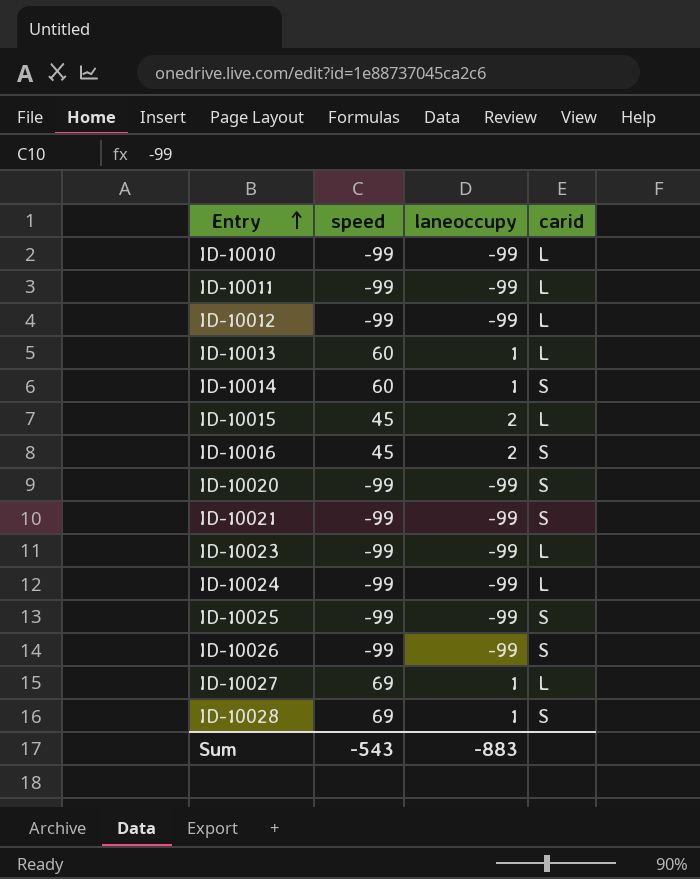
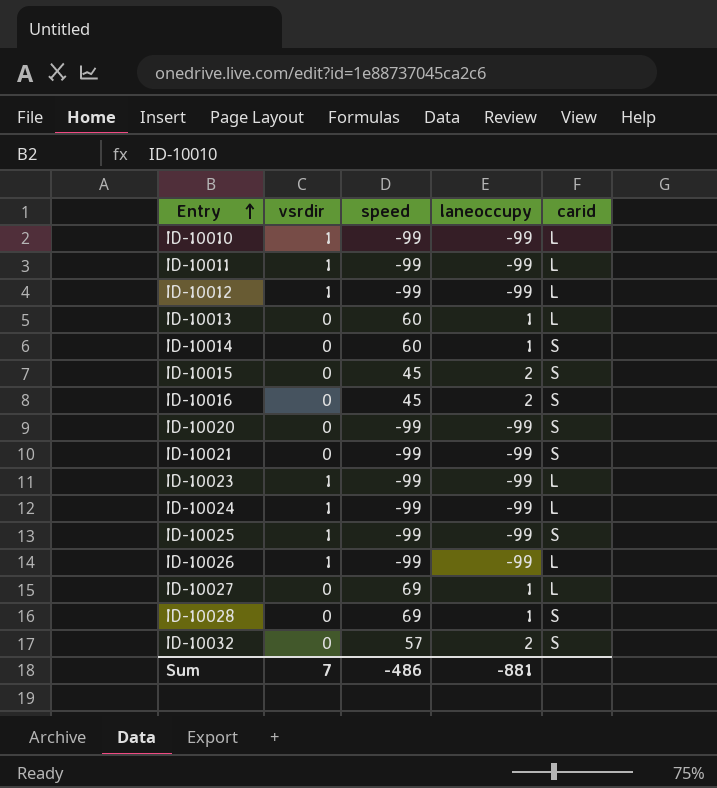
column vsrdir | position: none -> 2
ID-10015 | carid: L -> S
ID-10026 | carid: S -> L
row ID-10032: none -> 0 | 57 | 2 | S
Sum | speed: -543 -> -486
Sum | laneoccupy: -883 -> -881

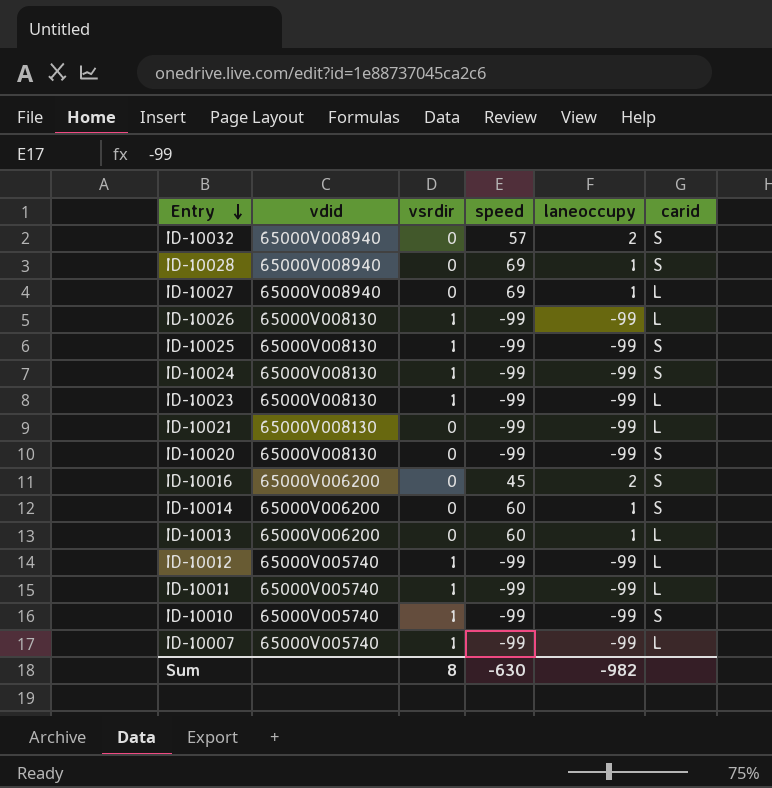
row order: Entry ascending -> Entry descending
column vdid | position: none -> 2
row ID-10015: 0 | 45 | 2 | S -> none
ID-10024 | carid: L -> S
ID-10021 | carid: S -> L
ID-10010 | carid: L -> S
row ID-10007: none -> 65000V005740 | 1 | -99 | -99 | L
Sum | vsrdir: 7 -> 8
Sum | speed: -486 -> -630
Sum | laneoccupy: -881 -> -982

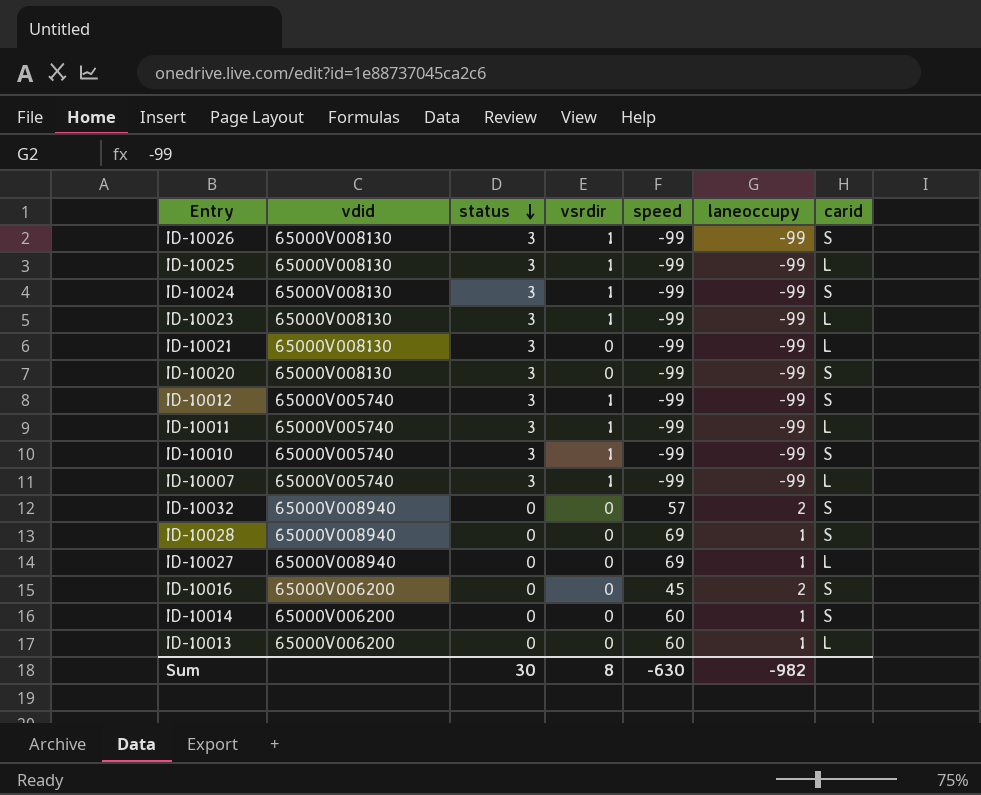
row order: Entry descending -> status descending
column status | position: none -> 3
ID-10026 | carid: L -> S
ID-10025 | carid: S -> L
ID-10012 | carid: L -> S

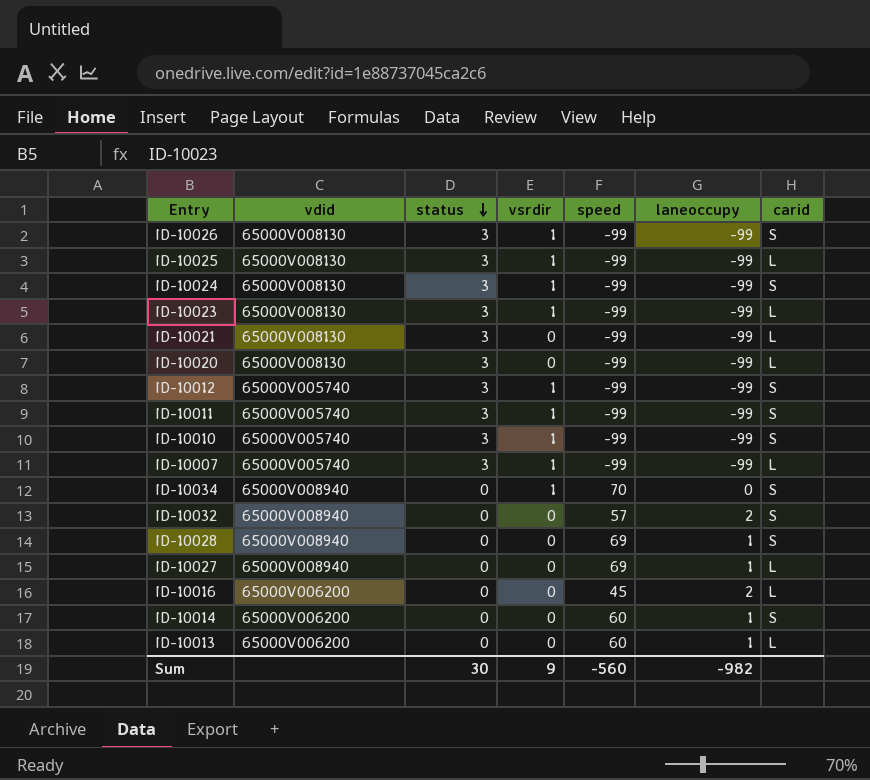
ID-10020 | carid: S -> L
ID-10011 | carid: L -> S
row ID-10034: none -> 65000V008940 | 0 | 1 | 70 | 0 | S
ID-10016 | carid: S -> L
Sum | vsrdir: 8 -> 9
Sum | speed: -630 -> -560

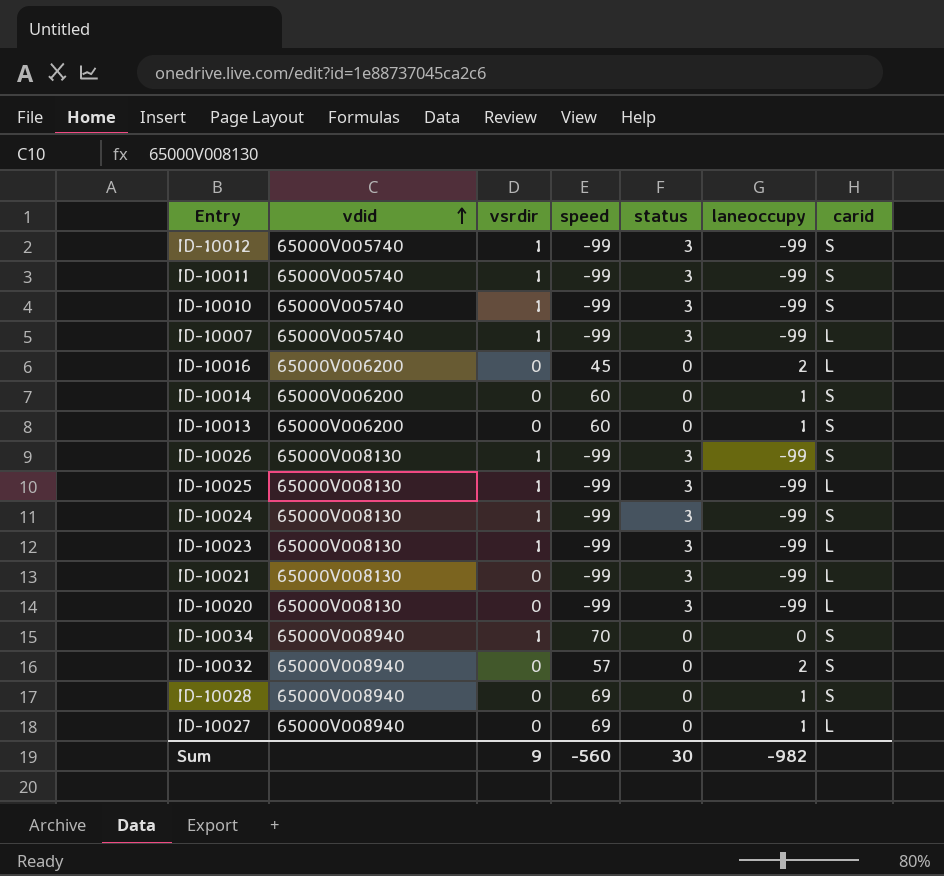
row order: status descending -> vdid ascending
column status | position: 3 -> 5
ID-10013 | carid: L -> S

